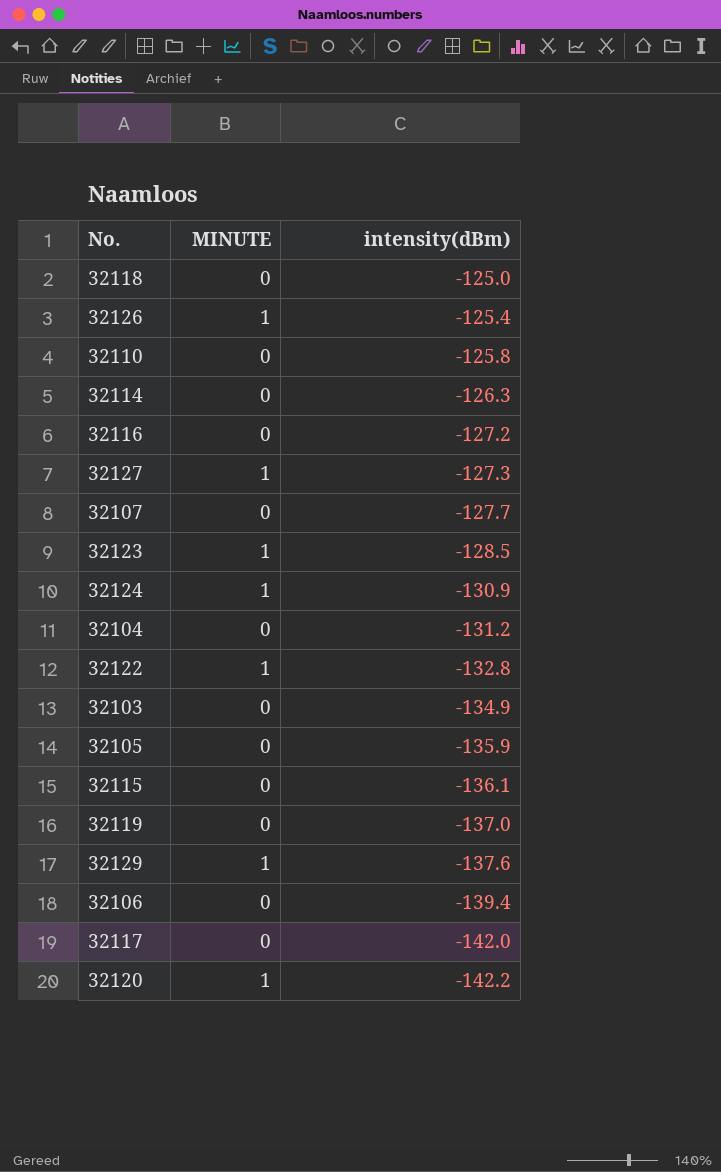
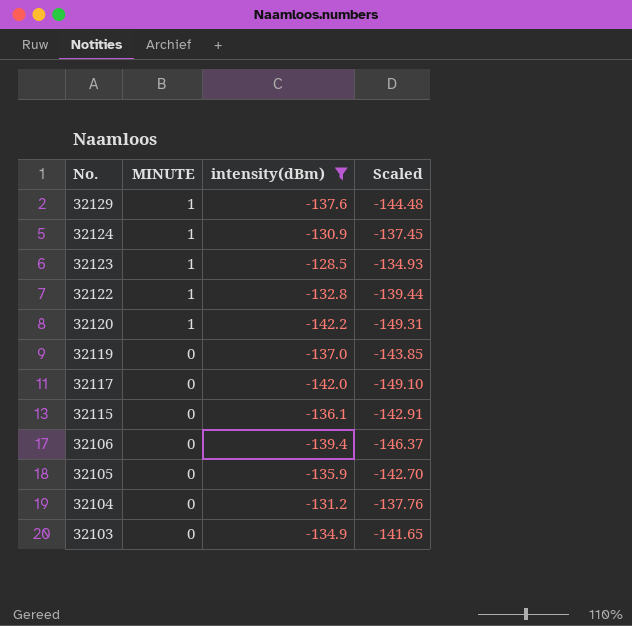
filter: none -> intensity(dBm) <= -128.5
row order: intensity(dBm) descending -> No. descending
column Scaled | formula: none -> [intensity(dBm)] * 1.05

